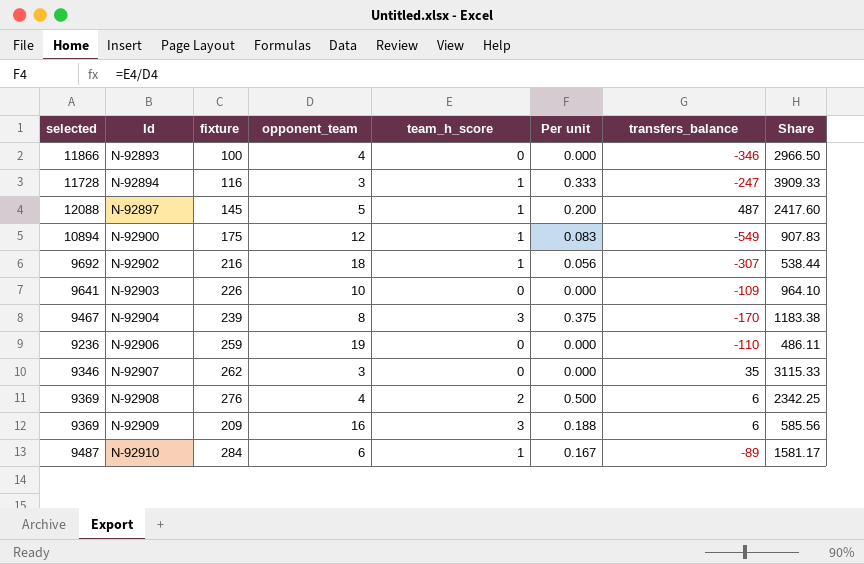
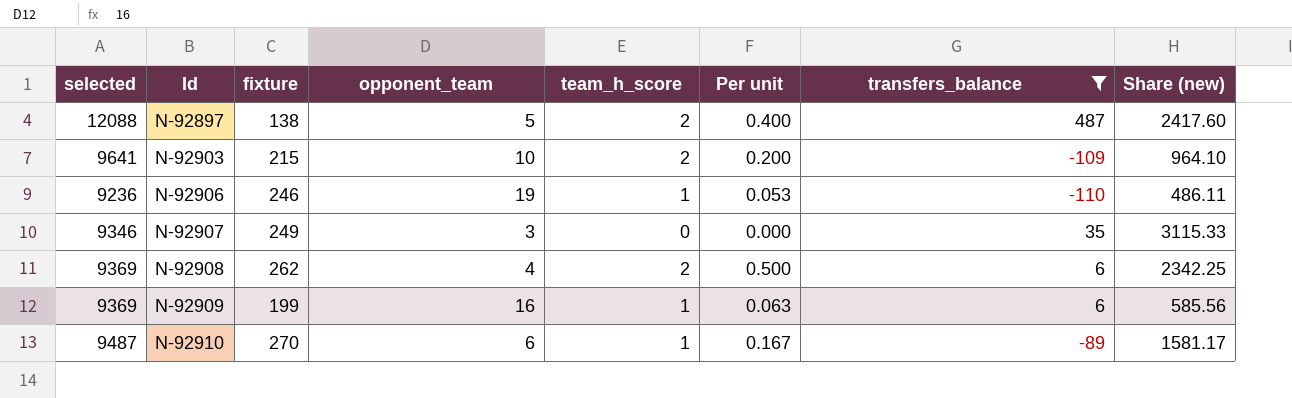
filter: none -> transfers_balance >= -110
column name: Share -> Share (new)
N-92897 | fixture: 145 -> 138
N-92897 | team_h_score: 1 -> 2
N-92897 | Per unit: 0.200 -> 0.400
N-92903 | fixture: 226 -> 215
N-92903 | team_h_score: 0 -> 2
N-92903 | Per unit: 0.000 -> 0.200
N-92906 | fixture: 259 -> 246
N-92906 | team_h_score: 0 -> 1
N-92906 | Per unit: 0.000 -> 0.053
N-92907 | fixture: 262 -> 249
N-92908 | fixture: 276 -> 262
N-92909 | fixture: 209 -> 199
N-92909 | team_h_score: 3 -> 1
N-92909 | Per unit: 0.188 -> 0.063
N-92910 | fixture: 284 -> 270

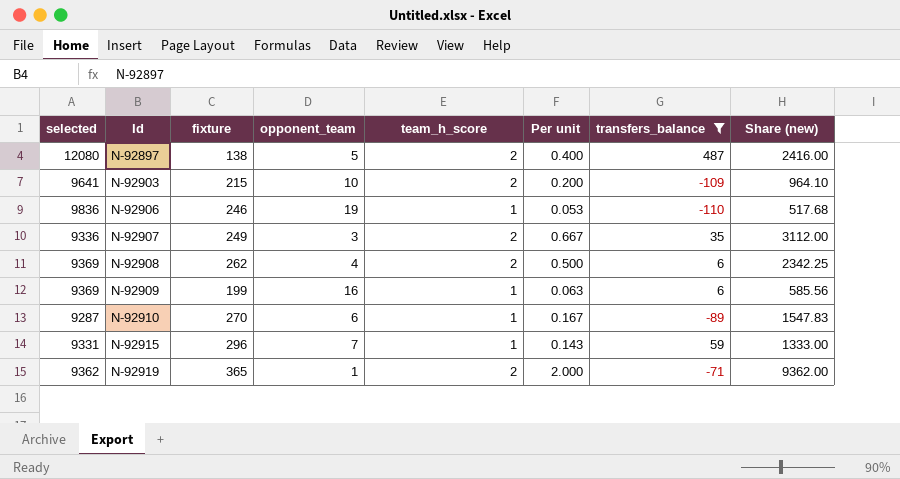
N-92897 | selected: 12088 -> 12080
N-92897 | Share (new): 2417.60 -> 2416.00
N-92906 | selected: 9236 -> 9836
N-92906 | Share (new): 486.11 -> 517.68
N-92907 | selected: 9346 -> 9336
N-92907 | team_h_score: 0 -> 2
N-92907 | Per unit: 0.000 -> 0.667
N-92907 | Share (new): 3115.33 -> 3112.00
N-92910 | selected: 9487 -> 9287
N-92910 | Share (new): 1581.17 -> 1547.83
row N-92915: none -> 9331 | 296 | 7 | 1 | 0.143 | 59 | 1333.00
row N-92919: none -> 9362 | 365 | 1 | 2 | 2.000 | -71 | 9362.00

